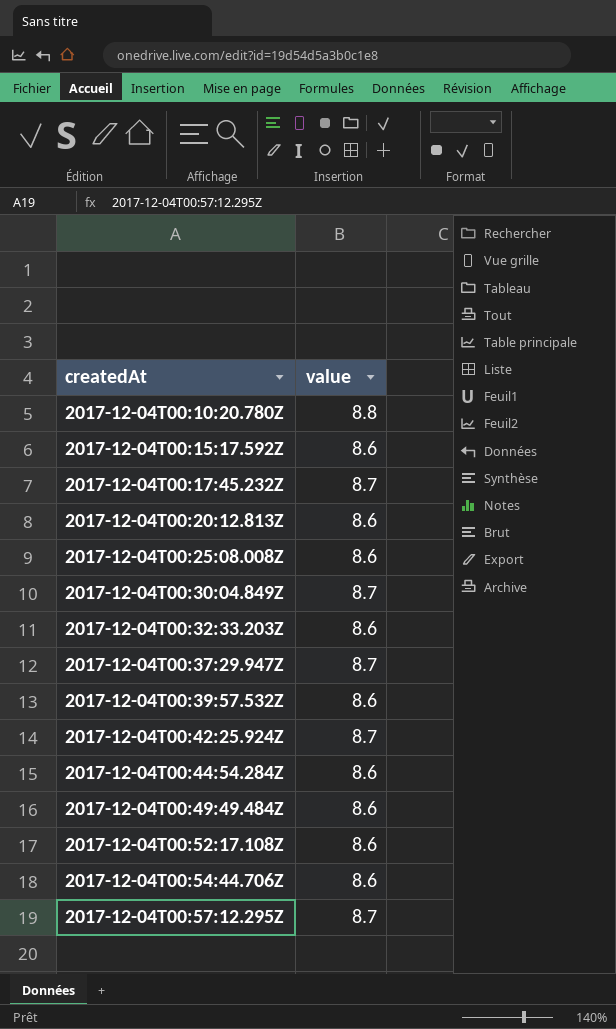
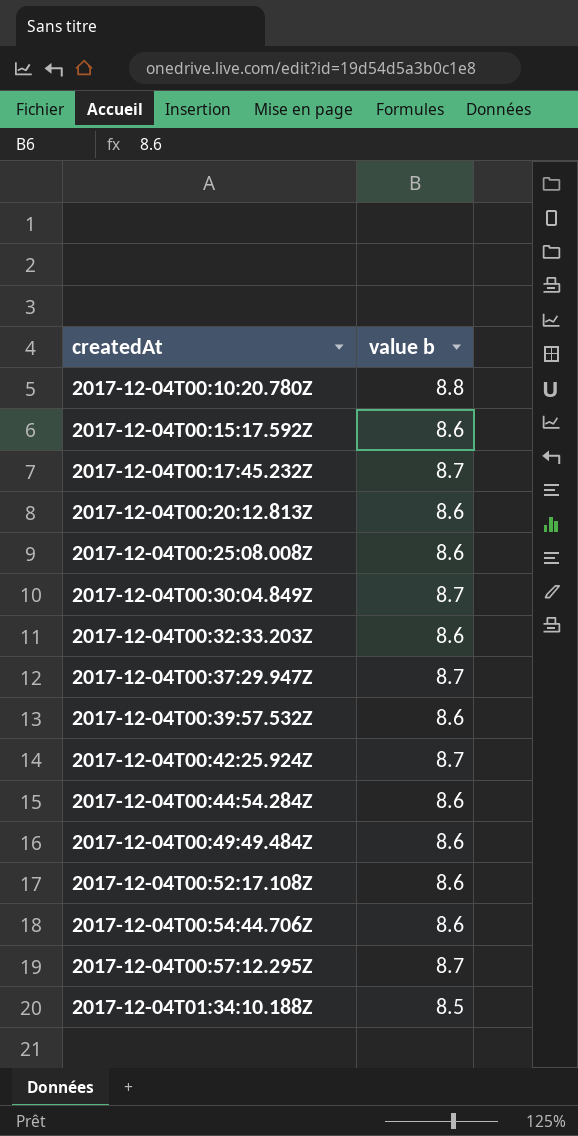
column name: value -> value b
row 2017-12-04T01:34:10.188Z: none -> 8.5

